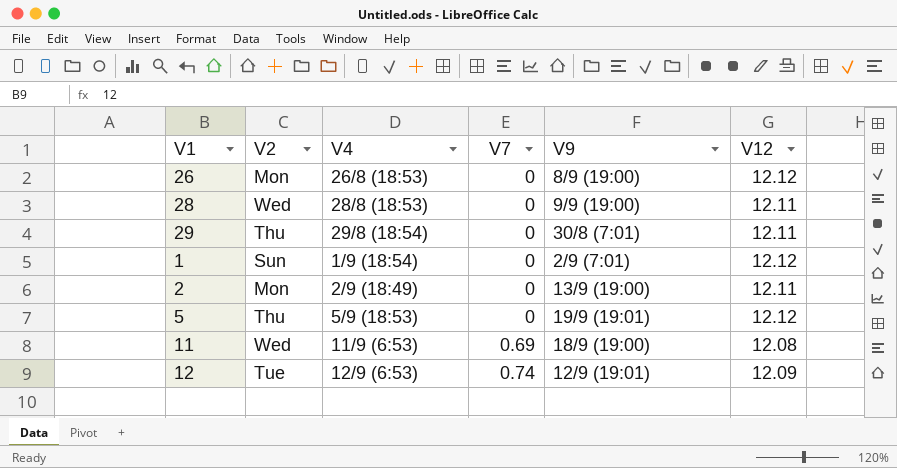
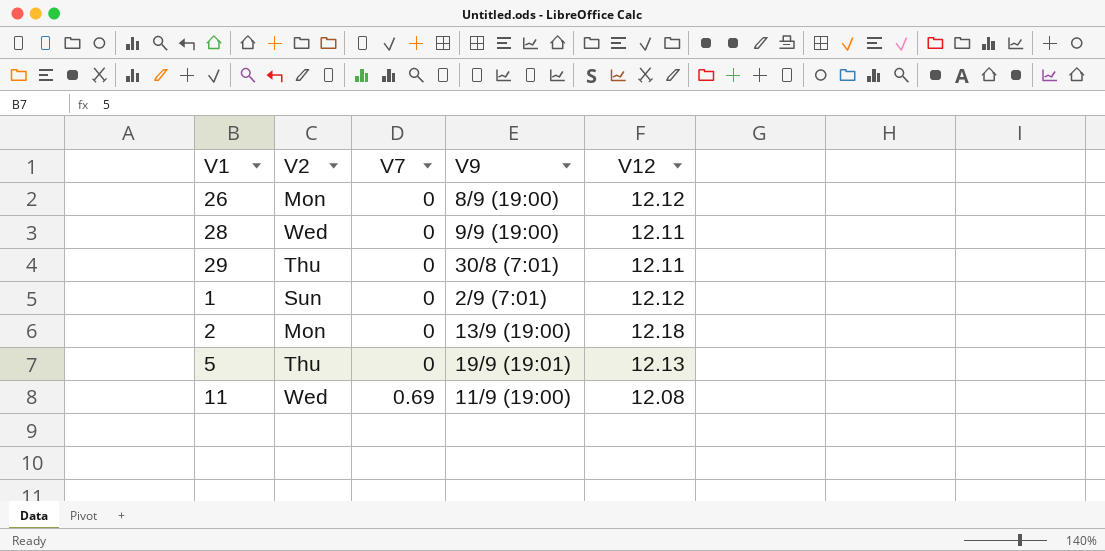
column V4 | position: 3 -> none
row 12: Tue | 12/9 (6:53) | 0.74 | 12/9 (19:01) | 12.09 -> none
2 | V12: 12.11 -> 12.18
5 | V12: 12.12 -> 12.13
11 | V9: 18/9 (19:00) -> 11/9 (19:00)

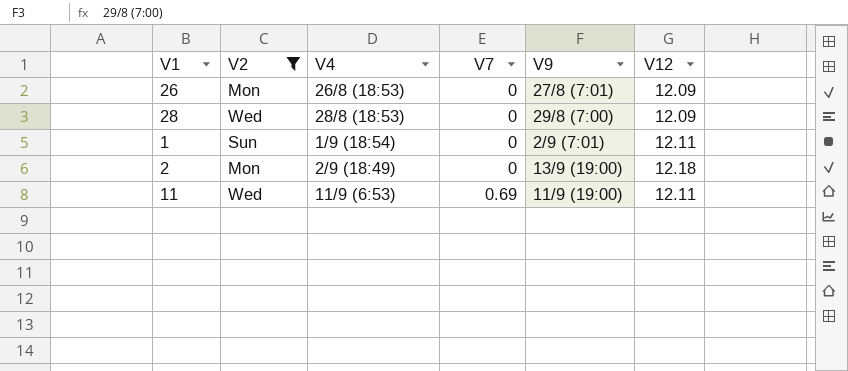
filter: none -> V2 != Thu
column V4 | position: none -> 3
26 | V9: 8/9 (19:00) -> 27/8 (7:01)
26 | V12: 12.12 -> 12.09
28 | V9: 9/9 (19:00) -> 29/8 (7:00)
28 | V12: 12.11 -> 12.09
1 | V12: 12.12 -> 12.11
11 | V12: 12.08 -> 12.11

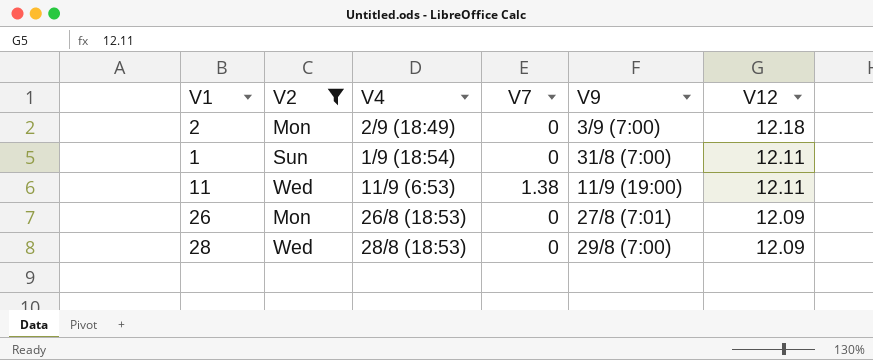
row order: V7 ascending -> V12 descending
2 | V9: 13/9 (19:00) -> 3/9 (7:00)
1 | V9: 2/9 (7:01) -> 31/8 (7:00)
11 | V7: 0.69 -> 1.38

